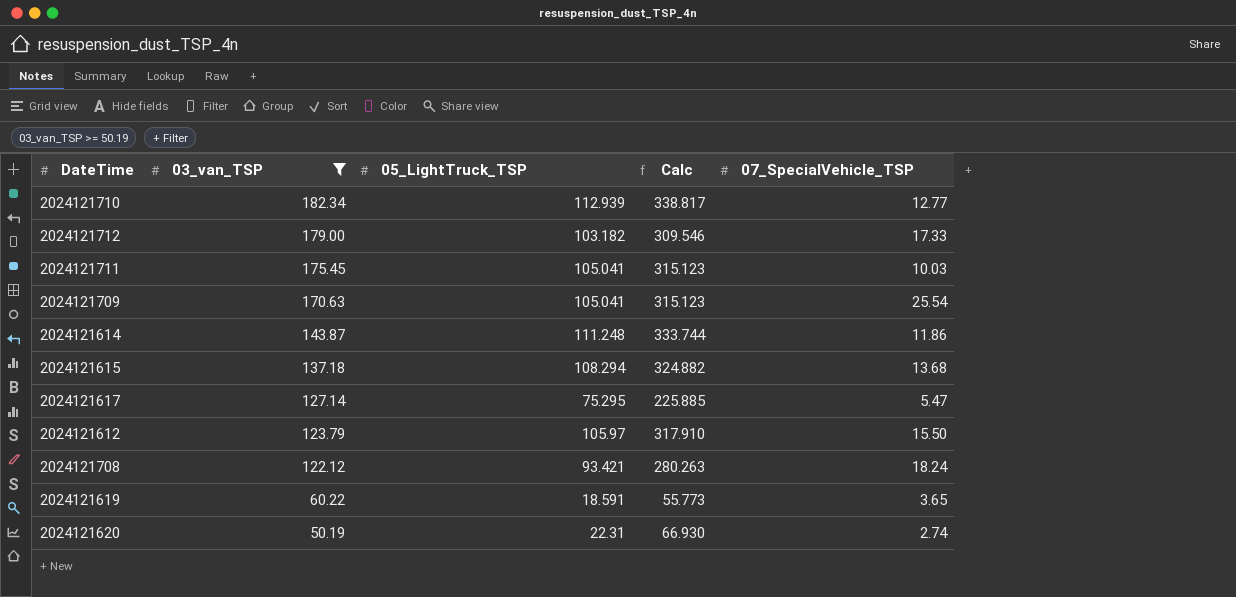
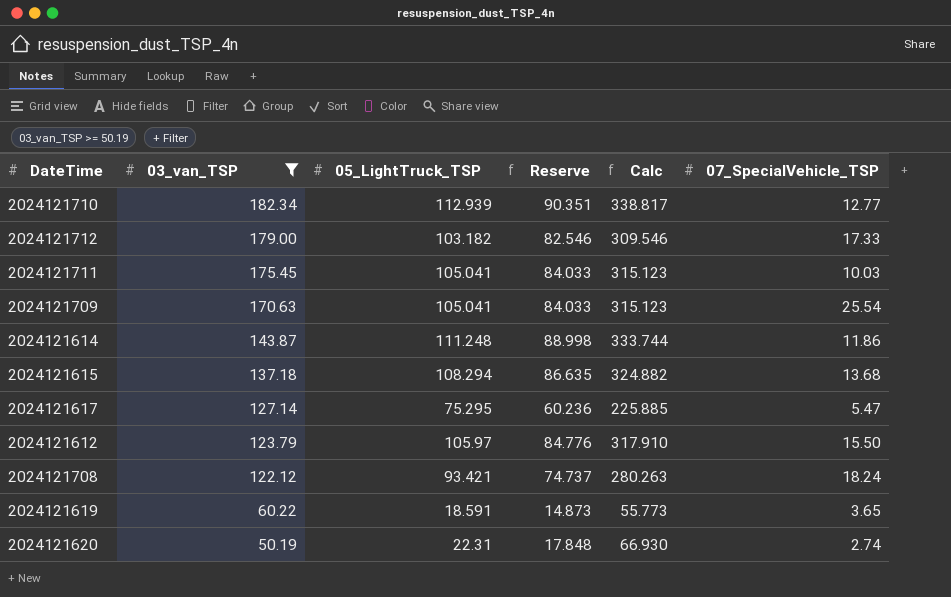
column Reserve | formula: none -> [05_LightTruck_TSP] * 0.8

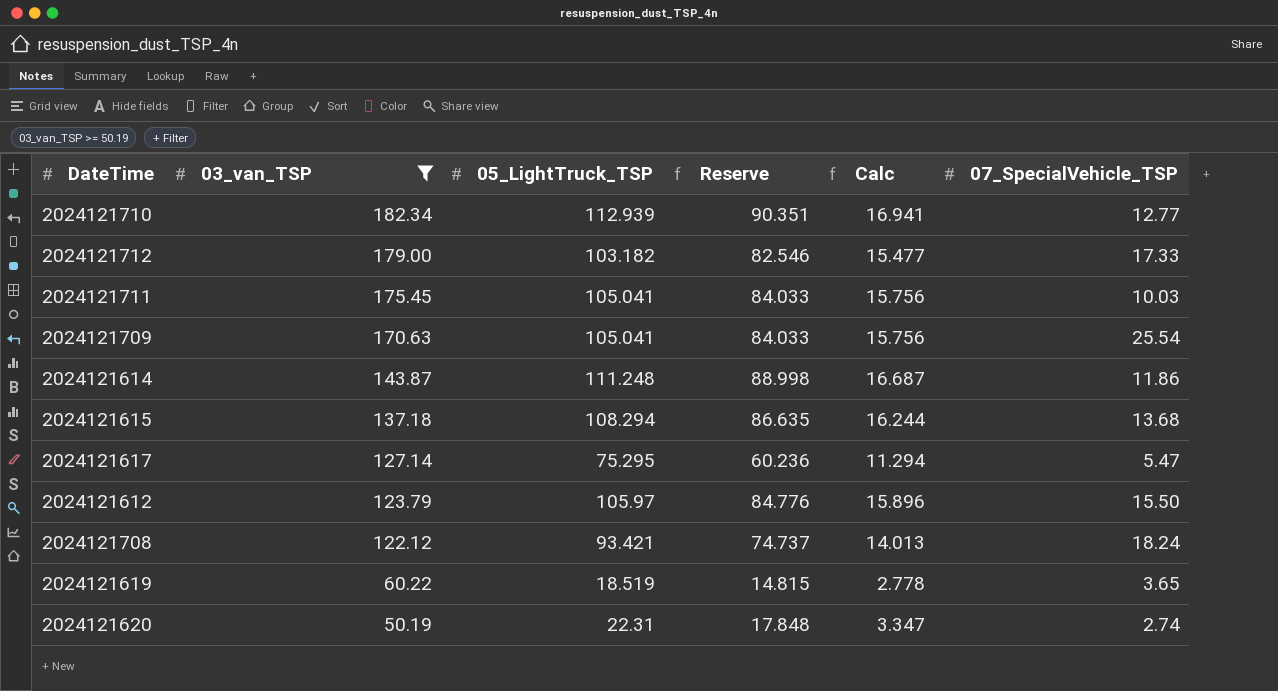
column Calc | formula: [05_LightTruck_TSP] * 3 -> [05_LightTruck_TSP] * 0.15
2024121619 | 05_LightTruck_TSP: 18.591 -> 18.519
2024121619 | Reserve: 14.873 -> 14.815

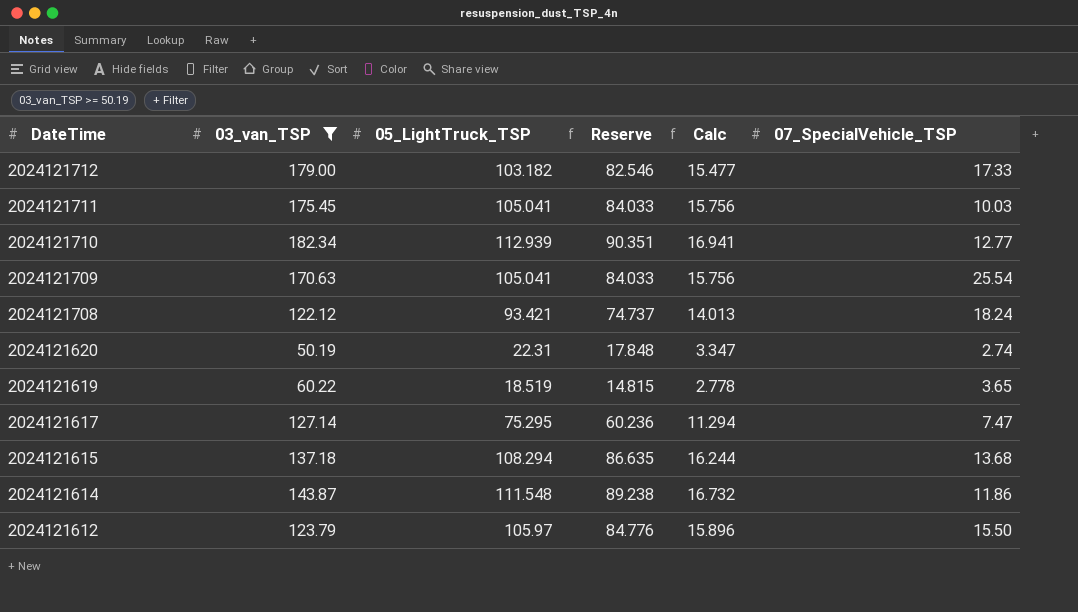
row order: 03_van_TSP descending -> DateTime descending
2024121617 | 07_SpecialVehicle_TSP: 5.47 -> 7.47
2024121614 | 05_LightTruck_TSP: 111.248 -> 111.548
2024121614 | Reserve: 88.998 -> 89.238
2024121614 | Calc: 16.687 -> 16.732

